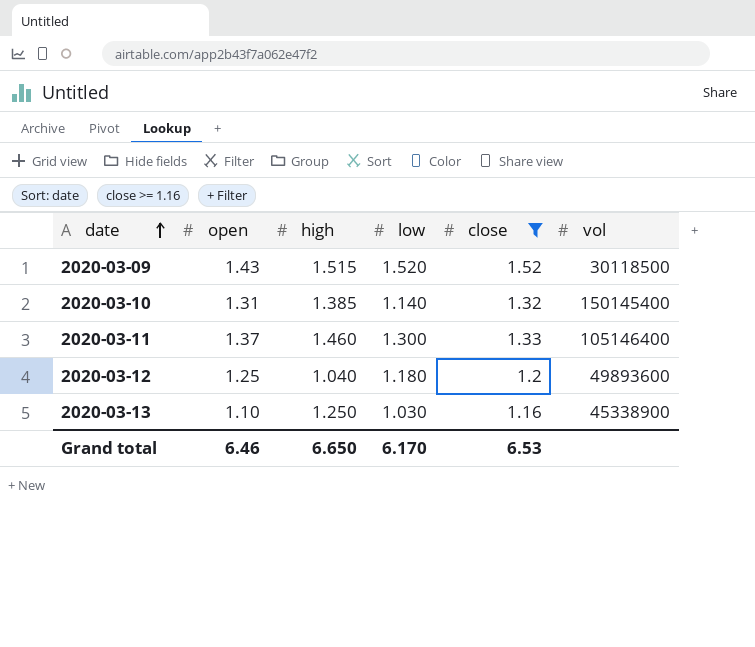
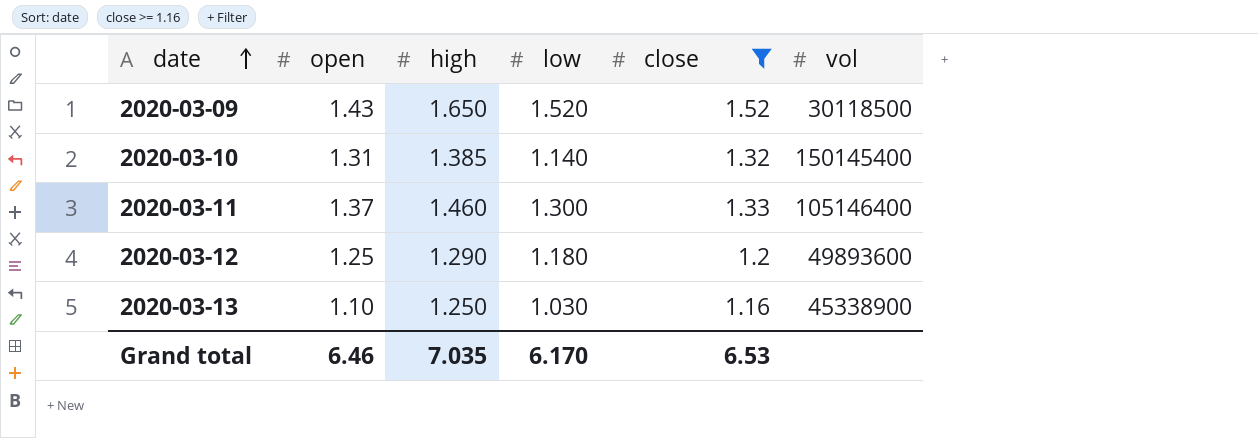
2020-03-09 | high: 1.515 -> 1.650
2020-03-12 | high: 1.040 -> 1.290
Grand total | high: 6.650 -> 7.035

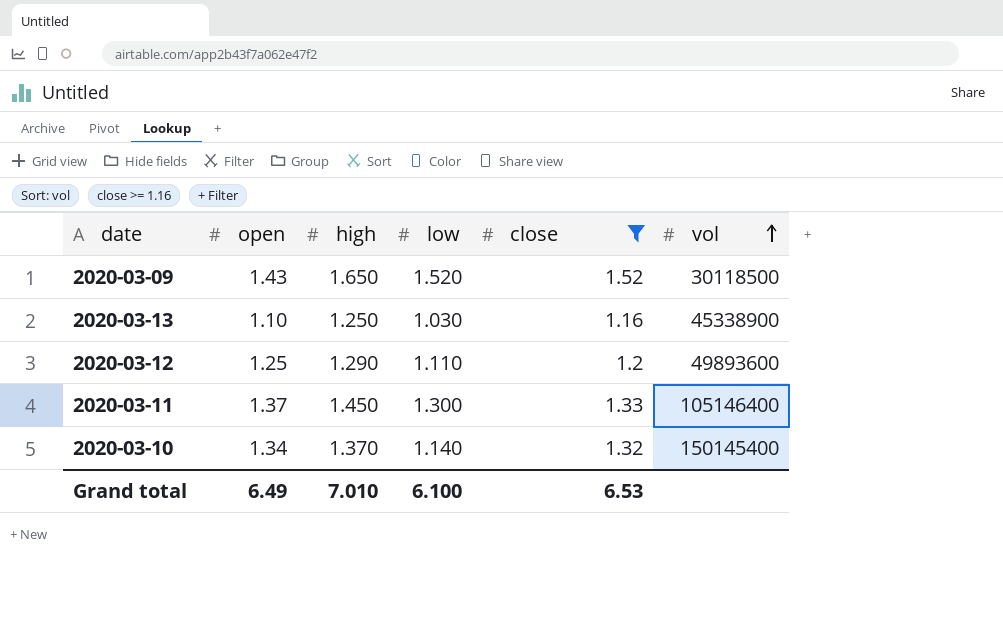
row order: date ascending -> vol ascending
2020-03-12 | low: 1.180 -> 1.110
2020-03-11 | high: 1.460 -> 1.450
2020-03-10 | open: 1.31 -> 1.34
2020-03-10 | high: 1.385 -> 1.370
Grand total | open: 6.46 -> 6.49
Grand total | high: 7.035 -> 7.010
Grand total | low: 6.170 -> 6.100

